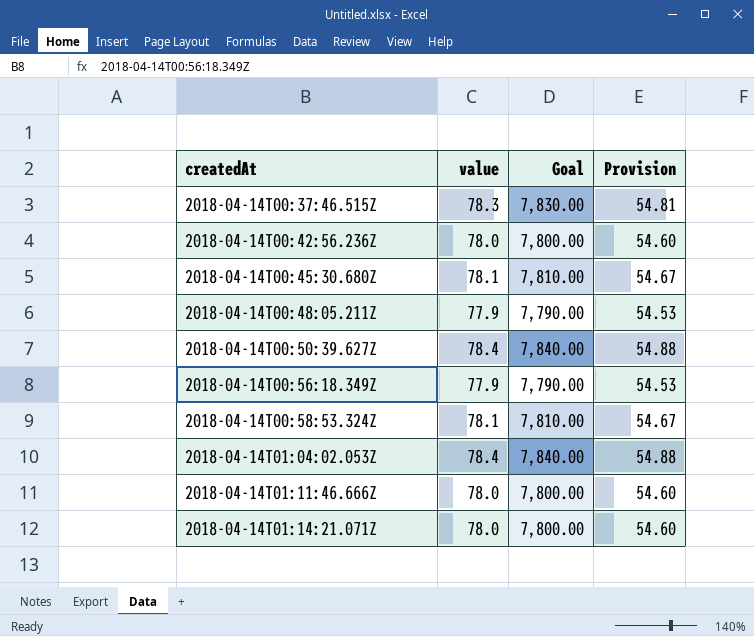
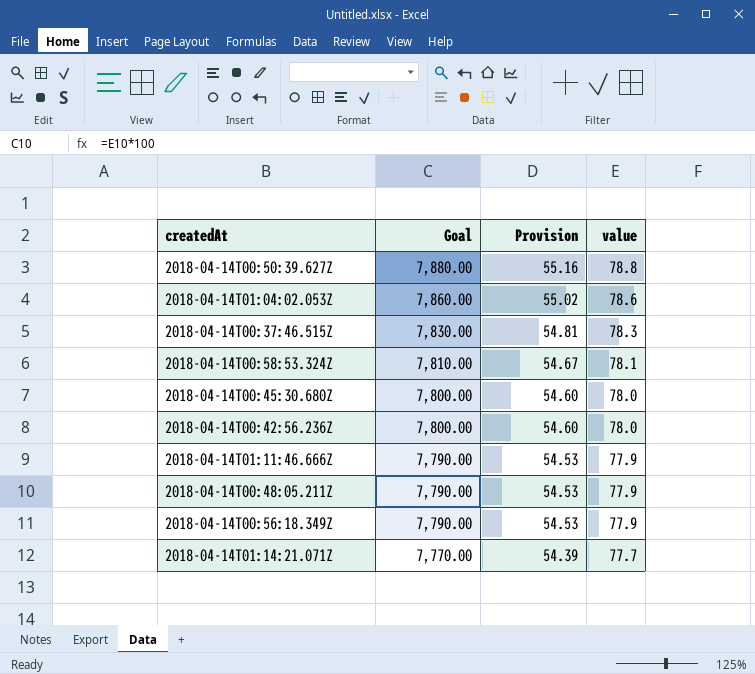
row order: createdAt ascending -> Goal descending
column value | position: 2 -> 4
2018-04-14T00:50:39.627Z | Goal: 7,840.00 -> 7,880.00
2018-04-14T00:50:39.627Z | Provision: 54.88 -> 55.16
2018-04-14T00:50:39.627Z | value: 78.4 -> 78.8
2018-04-14T01:04:02.053Z | Goal: 7,840.00 -> 7,860.00
2018-04-14T01:04:02.053Z | Provision: 54.88 -> 55.02
2018-04-14T01:04:02.053Z | value: 78.4 -> 78.6
2018-04-14T00:45:30.680Z | Goal: 7,810.00 -> 7,800.00
2018-04-14T00:45:30.680Z | Provision: 54.67 -> 54.60
2018-04-14T00:45:30.680Z | value: 78.1 -> 78.0
2018-04-14T01:11:46.666Z | Goal: 7,800.00 -> 7,790.00
2018-04-14T01:11:46.666Z | Provision: 54.60 -> 54.53
2018-04-14T01:11:46.666Z | value: 78.0 -> 77.9
2018-04-14T01:14:21.071Z | Goal: 7,800.00 -> 7,770.00
2018-04-14T01:14:21.071Z | Provision: 54.60 -> 54.39
2018-04-14T01:14:21.071Z | value: 78.0 -> 77.7

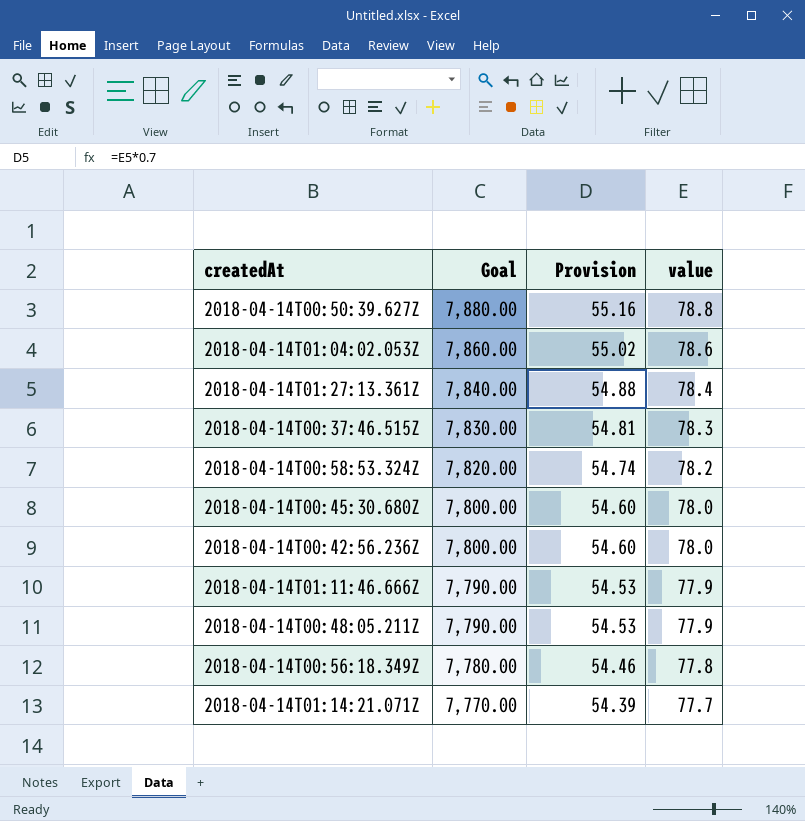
row 2018-04-14T01:27:13.361Z: none -> 7,840.00 | 54.88 | 78.4
2018-04-14T00:58:53.324Z | Goal: 7,810.00 -> 7,820.00
2018-04-14T00:58:53.324Z | Provision: 54.67 -> 54.74
2018-04-14T00:58:53.324Z | value: 78.1 -> 78.2
2018-04-14T00:56:18.349Z | Goal: 7,790.00 -> 7,780.00
2018-04-14T00:56:18.349Z | Provision: 54.53 -> 54.46
2018-04-14T00:56:18.349Z | value: 77.9 -> 77.8

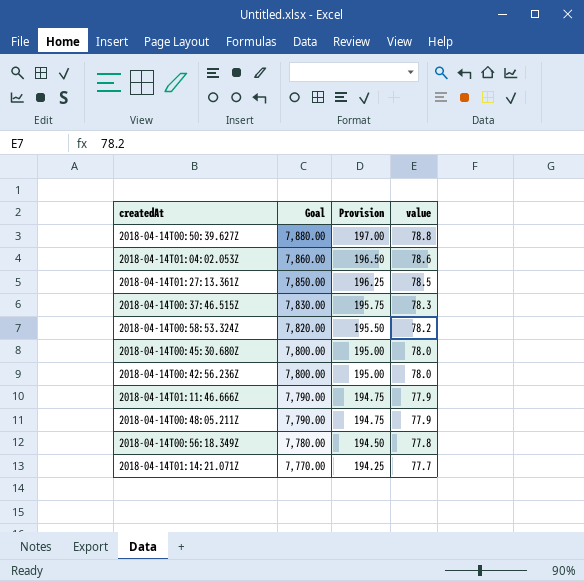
column Provision | formula: [value] * 0.7 -> [value] * 2.5
2018-04-14T01:27:13.361Z | Goal: 7,840.00 -> 7,850.00
2018-04-14T01:27:13.361Z | value: 78.4 -> 78.5

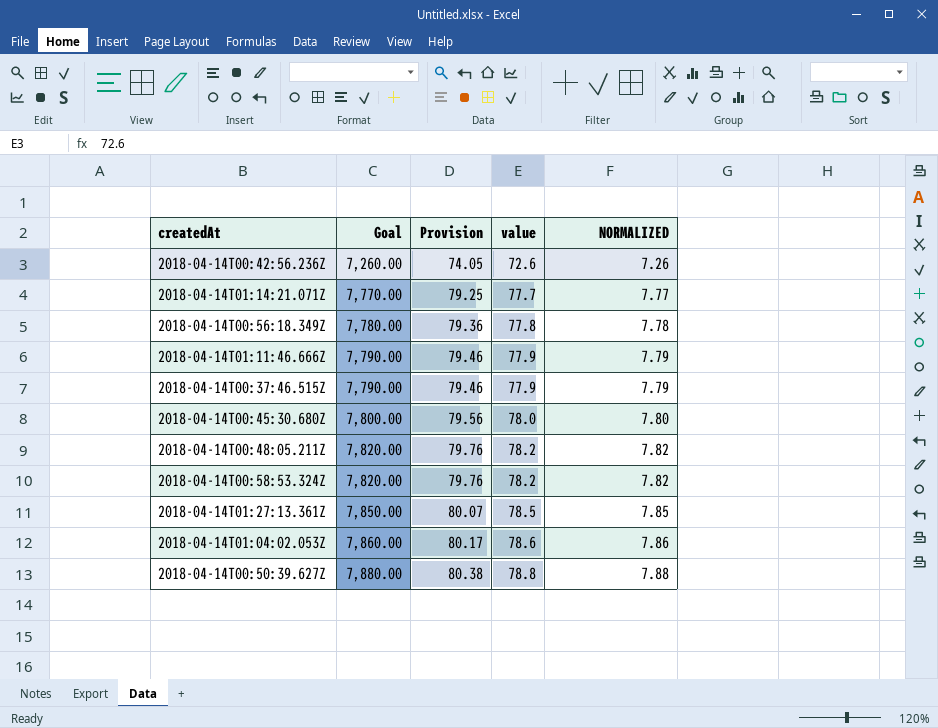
row order: Goal descending -> Goal ascending
column Provision | formula: [value] * 2.5 -> [value] * 1.02
column NORMALIZED | formula: none -> [value] * 0.1
2018-04-14T00:42:56.236Z | Goal: 7,800.00 -> 7,260.00
2018-04-14T00:42:56.236Z | value: 78.0 -> 72.6
2018-04-14T00:37:46.515Z | Goal: 7,830.00 -> 7,790.00
2018-04-14T00:37:46.515Z | value: 78.3 -> 77.9
2018-04-14T00:48:05.211Z | Goal: 7,790.00 -> 7,820.00
2018-04-14T00:48:05.211Z | value: 77.9 -> 78.2

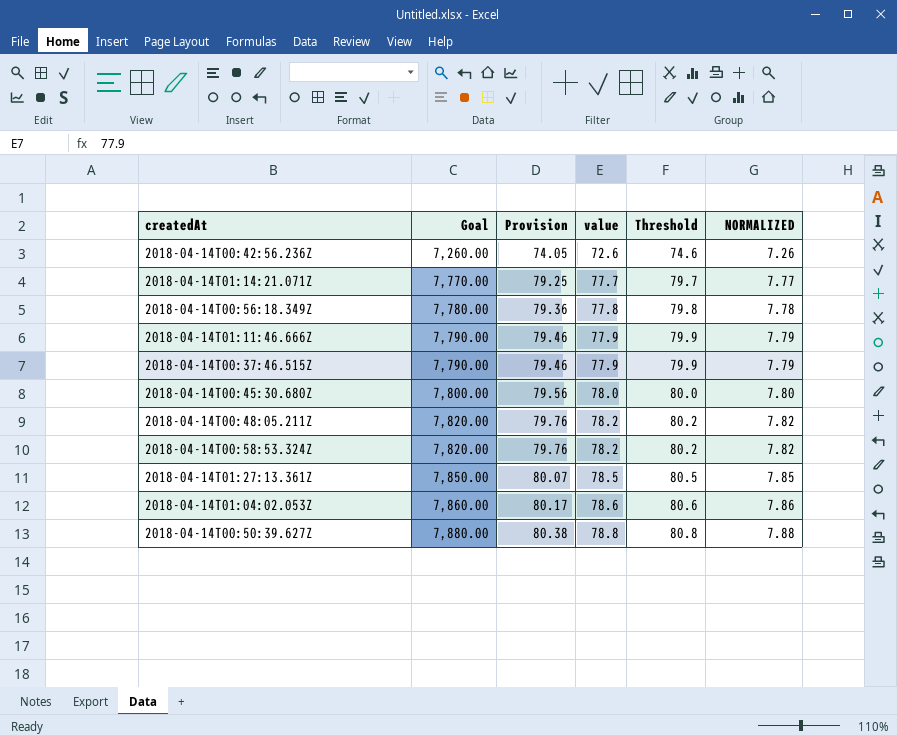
column Threshold | formula: none -> [value] + 2

